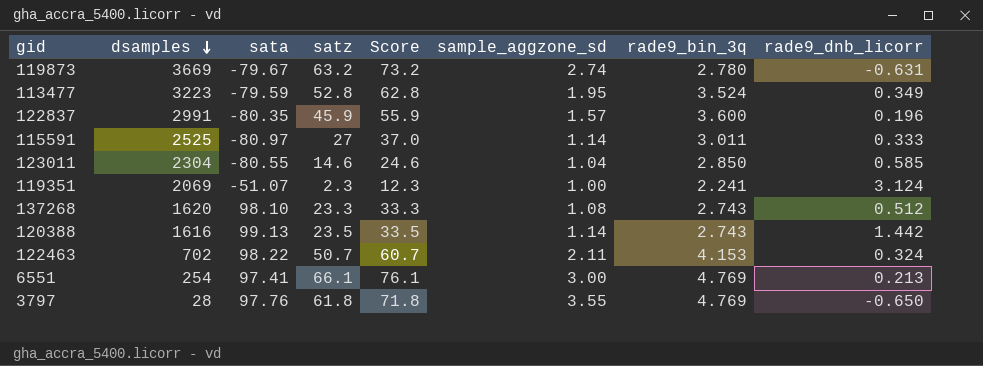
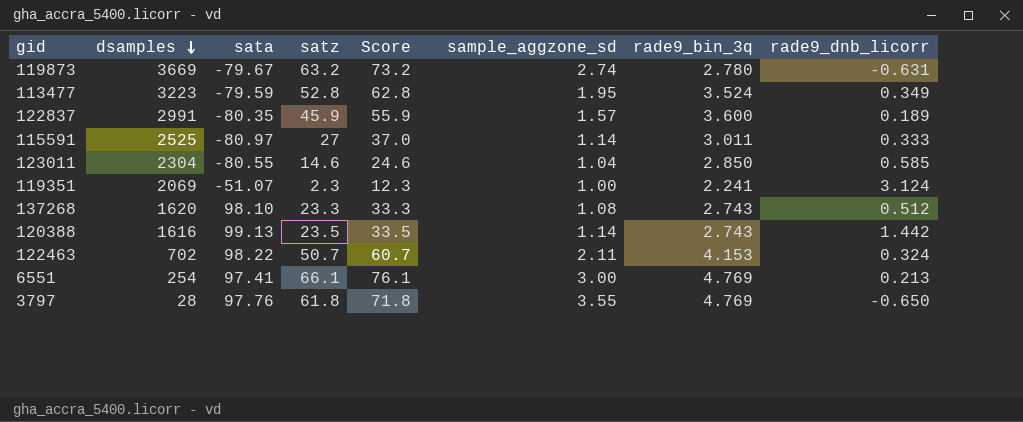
122837 | rade9_dnb_licorr: 0.196 -> 0.189

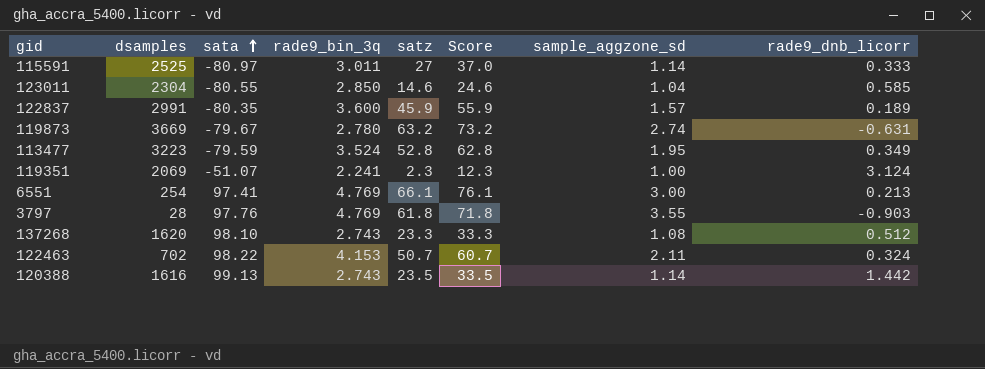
row order: dsamples descending -> sata ascending
column rade9_bin_3q | position: 7 -> 4
3797 | rade9_dnb_licorr: -0.650 -> -0.903

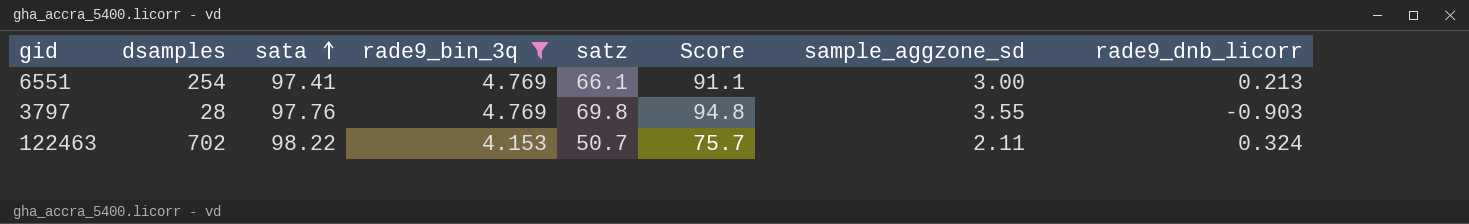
filter: none -> rade9_bin_3q >= 4.153
column Score | formula: [satz] + 10 -> [satz] + 25
3797 | satz: 61.8 -> 69.8

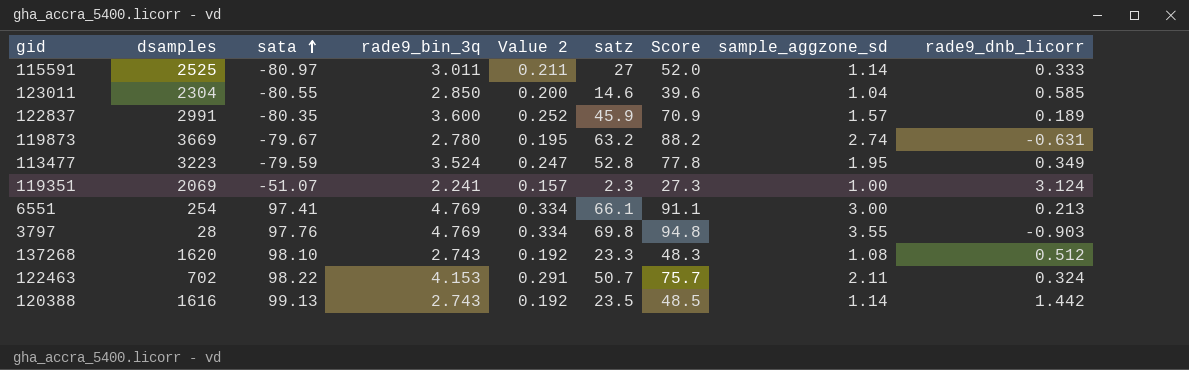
filter: rade9_bin_3q >= 4.153 -> none
column Value 2 | formula: none -> [rade9_bin_3q] * 0.07

